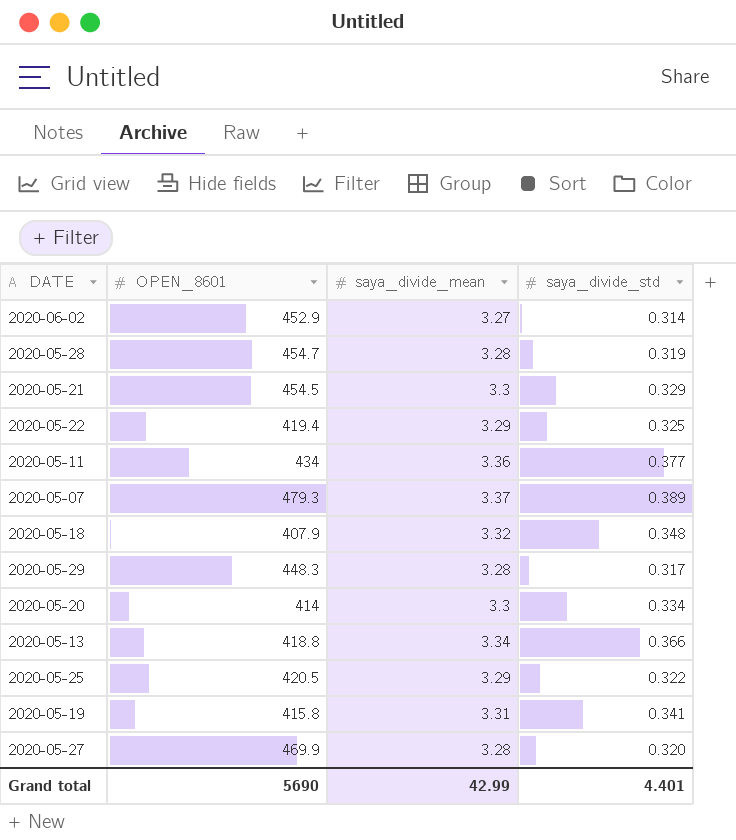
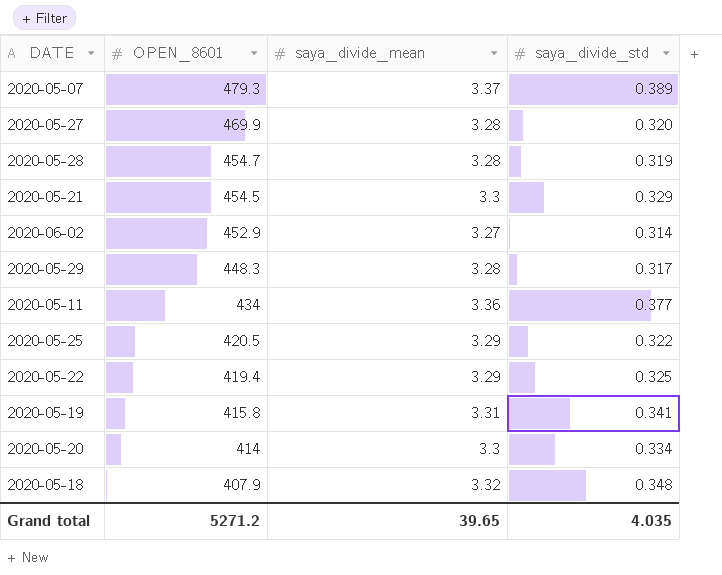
row order: none -> OPEN_8601 descending
row 2020-05-13: 418.8 | 3.34 | 0.366 -> none
Grand total | OPEN_8601: 5690 -> 5271.2
Grand total | saya_divide_mean: 42.99 -> 39.65
Grand total | saya_divide_std: 4.401 -> 4.035

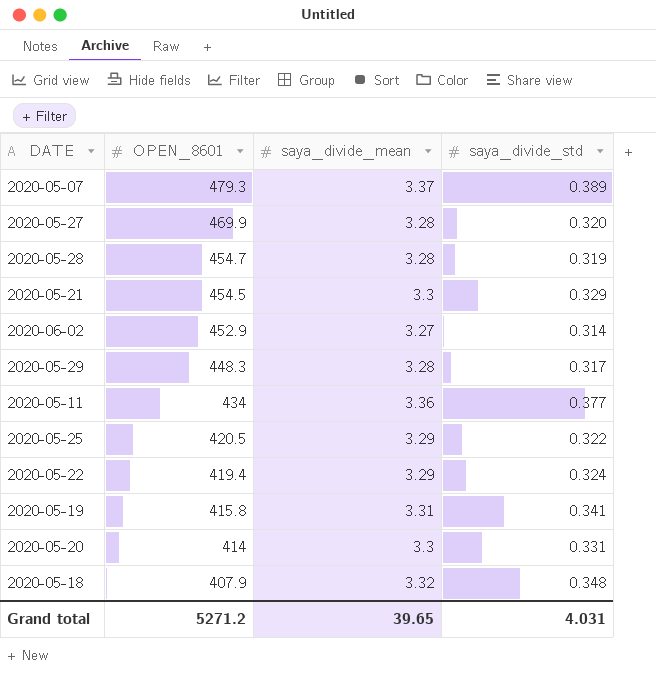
2020-05-22 | saya_divide_std: 0.325 -> 0.324
2020-05-20 | saya_divide_std: 0.334 -> 0.331
Grand total | saya_divide_std: 4.035 -> 4.031

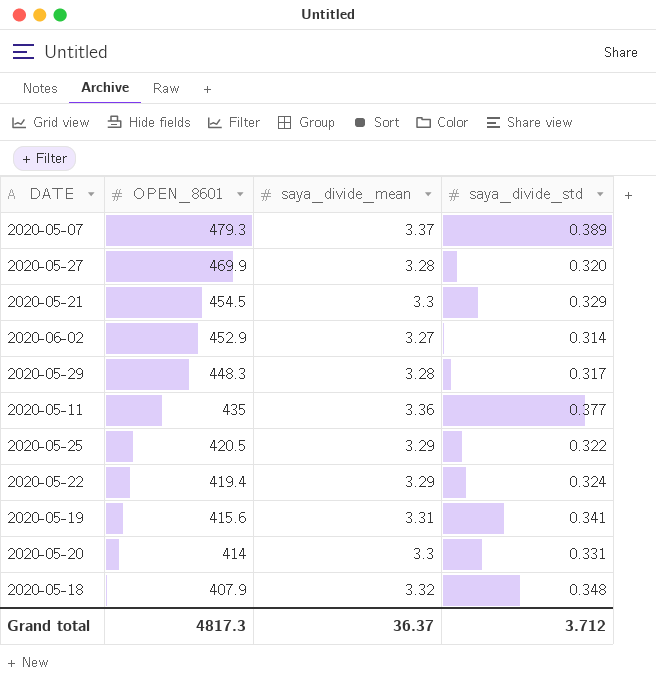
row 2020-05-28: 454.7 | 3.28 | 0.319 -> none
2020-05-11 | OPEN_8601: 434 -> 435
2020-05-19 | OPEN_8601: 415.8 -> 415.6
Grand total | OPEN_8601: 5271.2 -> 4817.3
Grand total | saya_divide_mean: 39.65 -> 36.37
Grand total | saya_divide_std: 4.031 -> 3.712

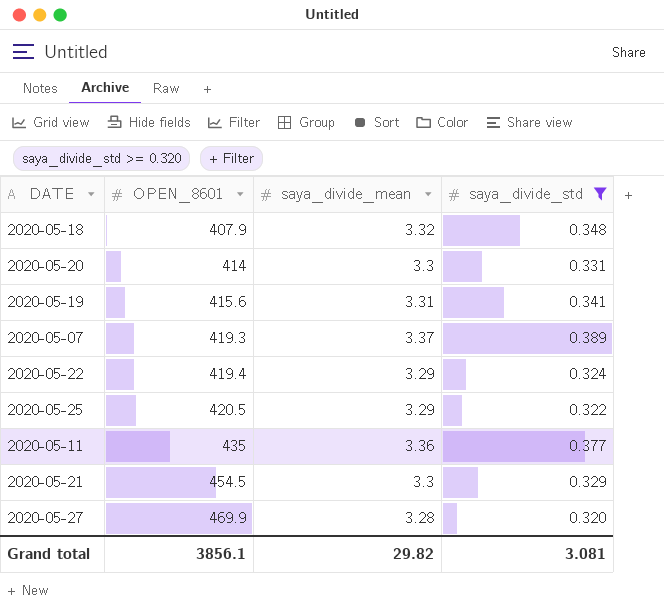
filter: none -> saya_divide_std >= 0.320
row order: OPEN_8601 descending -> OPEN_8601 ascending
2020-05-07 | OPEN_8601: 479.3 -> 419.3
Grand total | OPEN_8601: 4817.3 -> 3856.1
Grand total | saya_divide_mean: 36.37 -> 29.82
Grand total | saya_divide_std: 3.712 -> 3.081

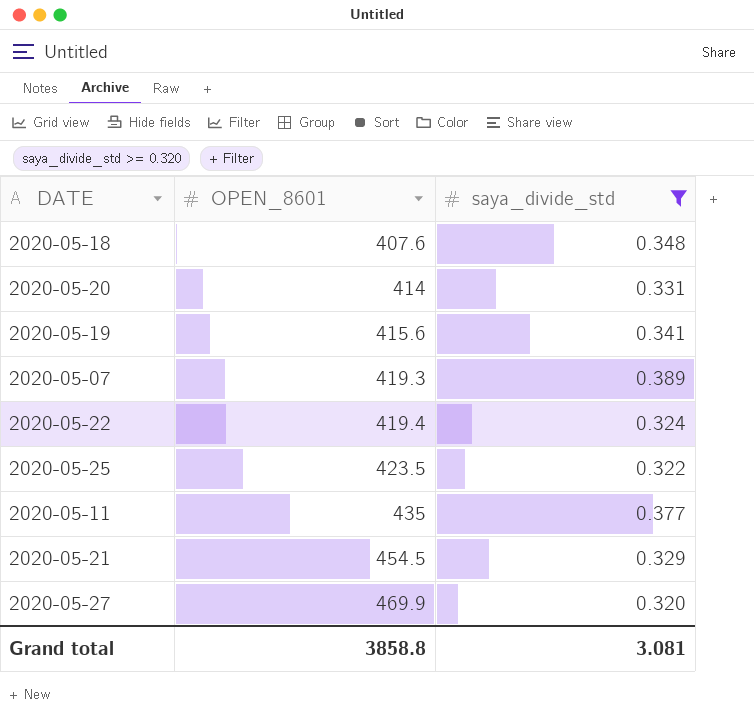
column saya_divide_mean | position: 3 -> none
2020-05-18 | OPEN_8601: 407.9 -> 407.6
2020-05-25 | OPEN_8601: 420.5 -> 423.5
Grand total | OPEN_8601: 3856.1 -> 3858.8

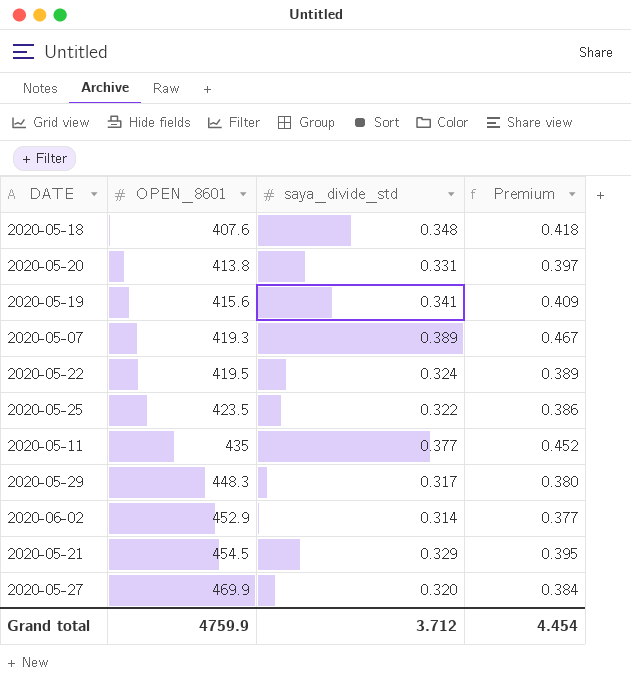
filter: saya_divide_std >= 0.320 -> none
column Premium | formula: none -> [saya_divide_std] * 1.2
2020-05-20 | OPEN_8601: 414 -> 413.8
2020-05-22 | OPEN_8601: 419.4 -> 419.5
Grand total | OPEN_8601: 3858.8 -> 4759.9
Grand total | saya_divide_std: 3.081 -> 3.712

